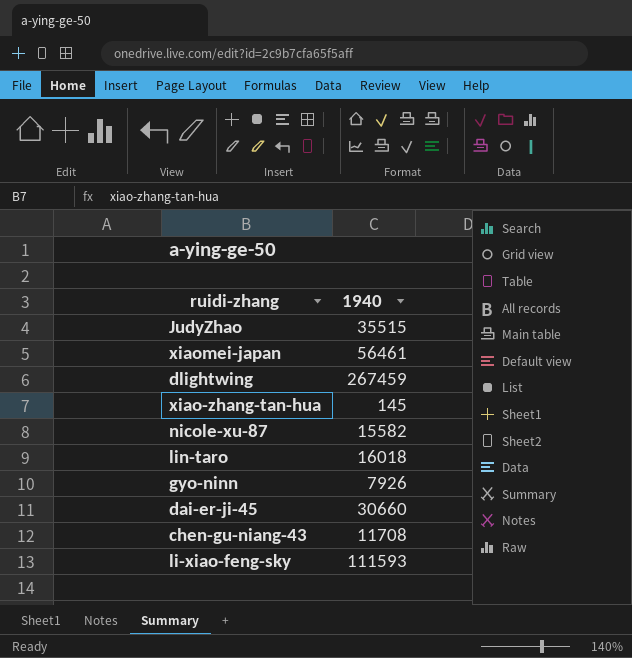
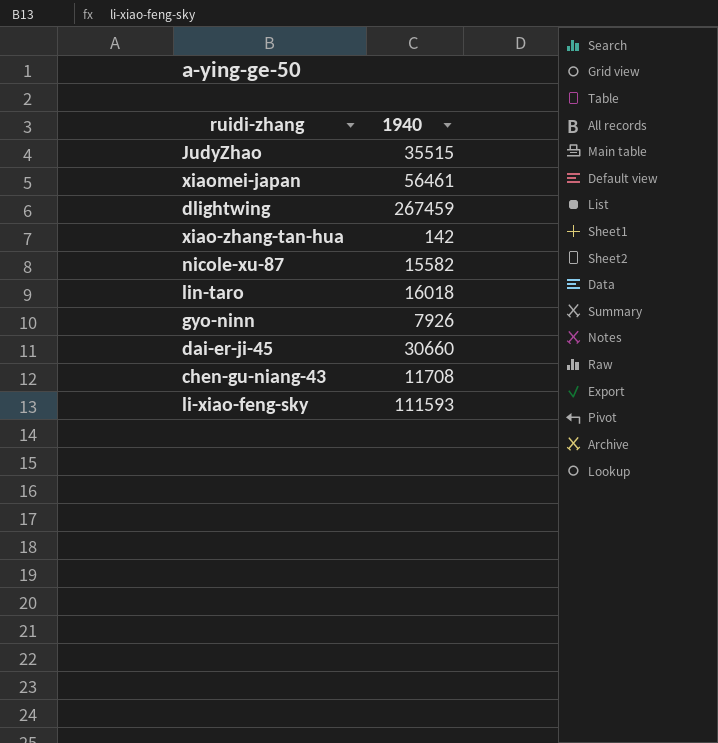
xiao-zhang-tan-hua | 1940: 145 -> 142

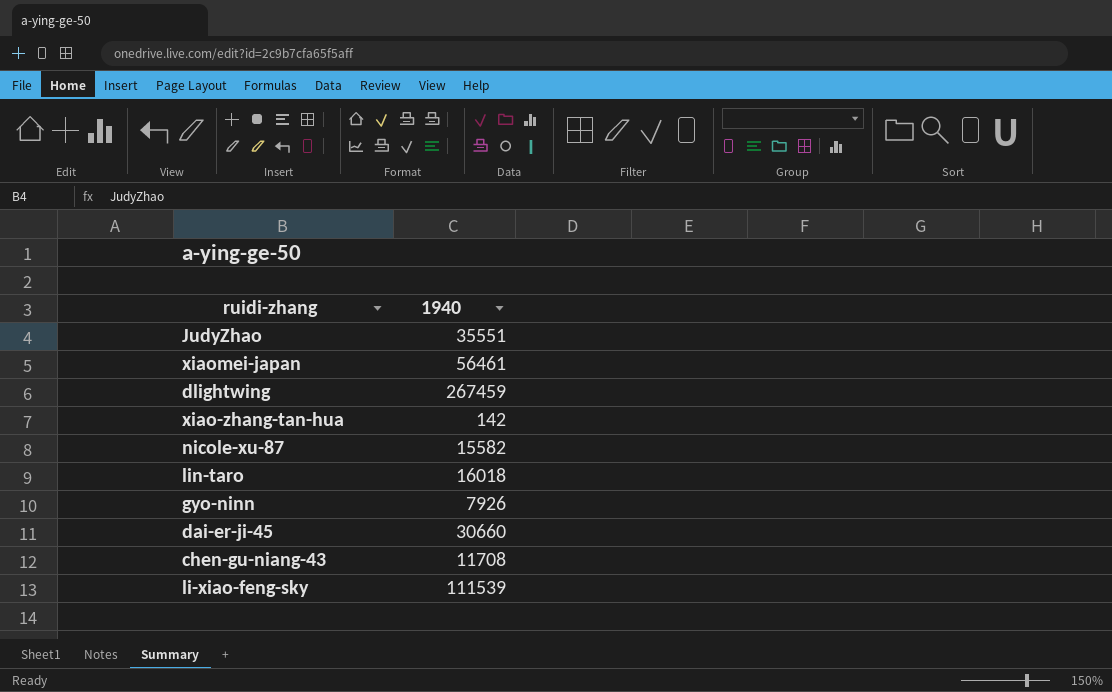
JudyZhao | 1940: 35515 -> 35551
li-xiao-feng-sky | 1940: 111593 -> 111539

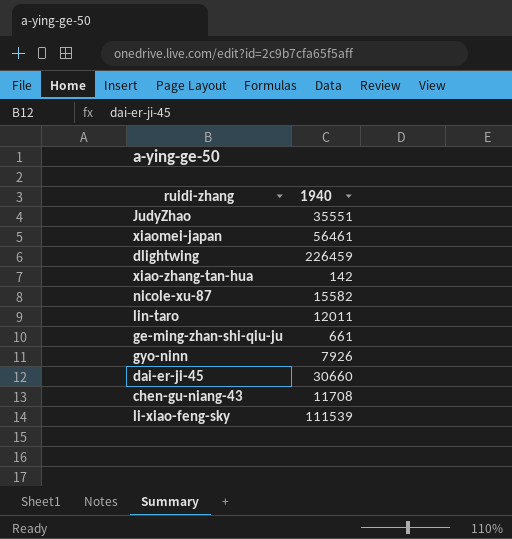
dlightwing | 1940: 267459 -> 226459
lin-taro | 1940: 16018 -> 12011
row ge-ming-zhan-shi-qiu-ju: none -> 661

